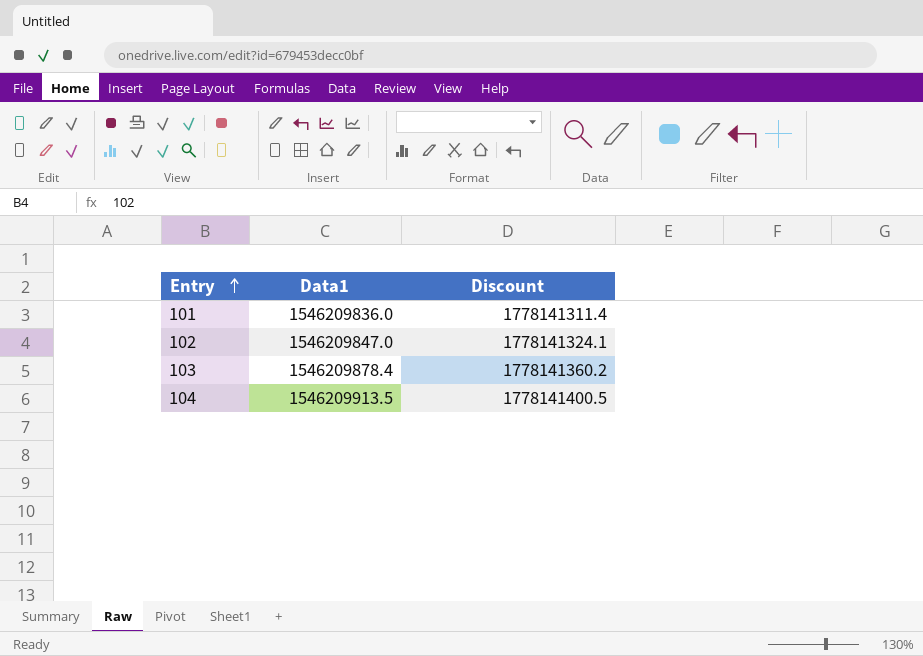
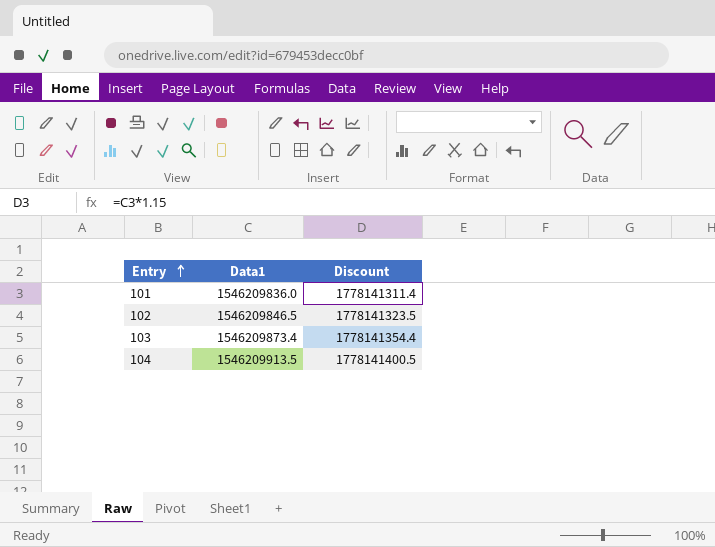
102 | Data1: 1546209847.0 -> 1546209846.5
102 | Discount: 1778141324.1 -> 1778141323.5
103 | Data1: 1546209878.4 -> 1546209873.4
103 | Discount: 1778141360.2 -> 1778141354.4

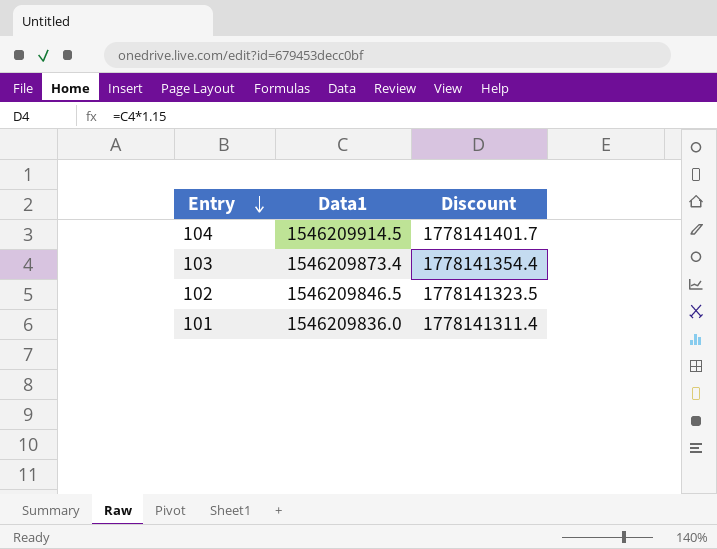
row order: Entry ascending -> Entry descending
104 | Data1: 1546209913.5 -> 1546209914.5
104 | Discount: 1778141400.5 -> 1778141401.7

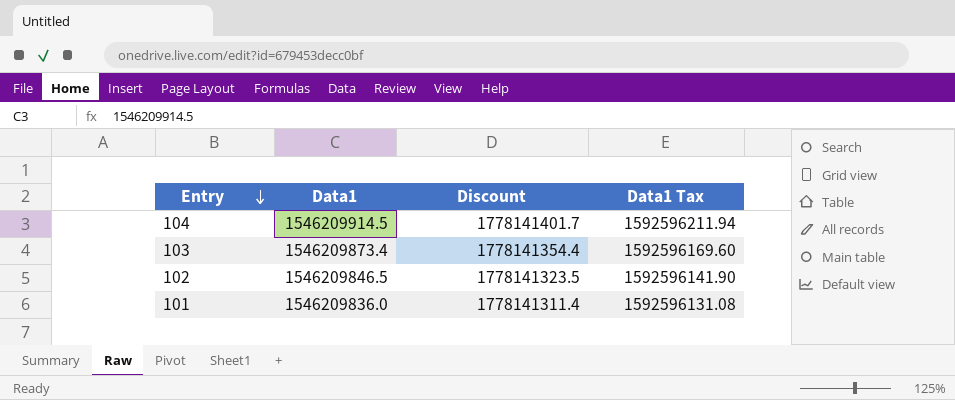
column Data1 Tax | formula: none -> [Data1] * 1.03

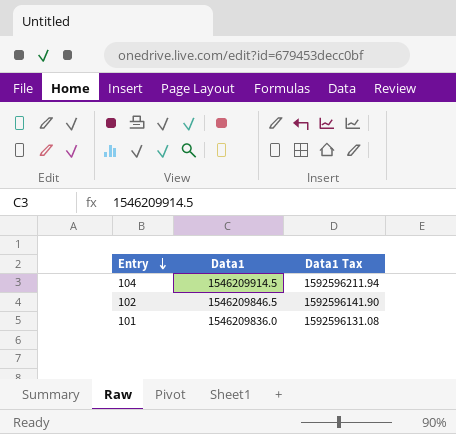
column Discount | formula: [Data1] * 1.15 -> none
row 103: 1546209873.4 | 1778141354.4 | 1592596169.60 -> none

